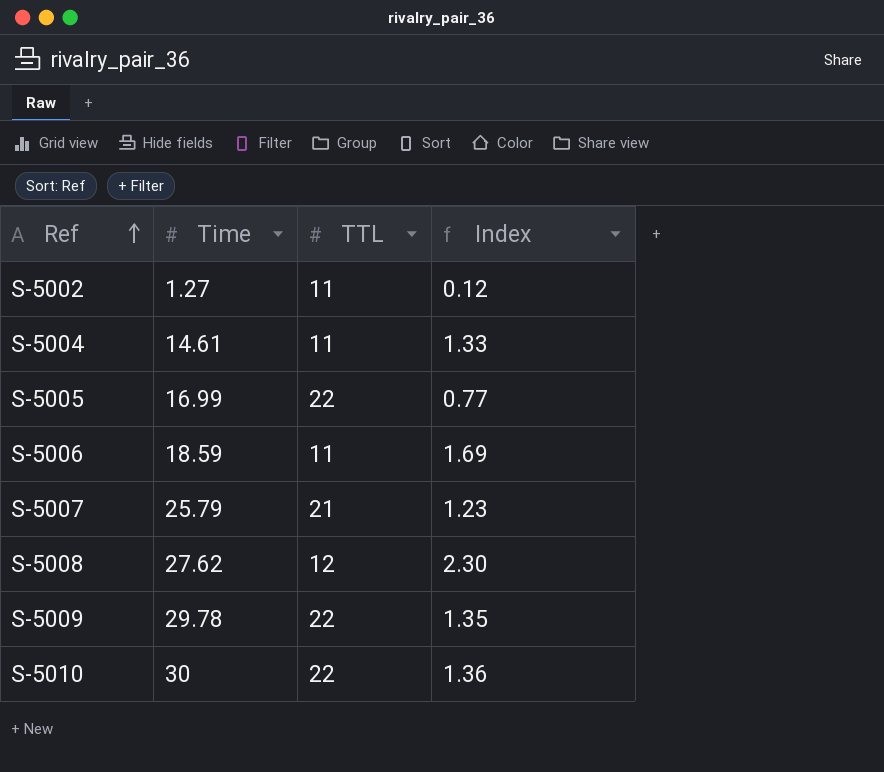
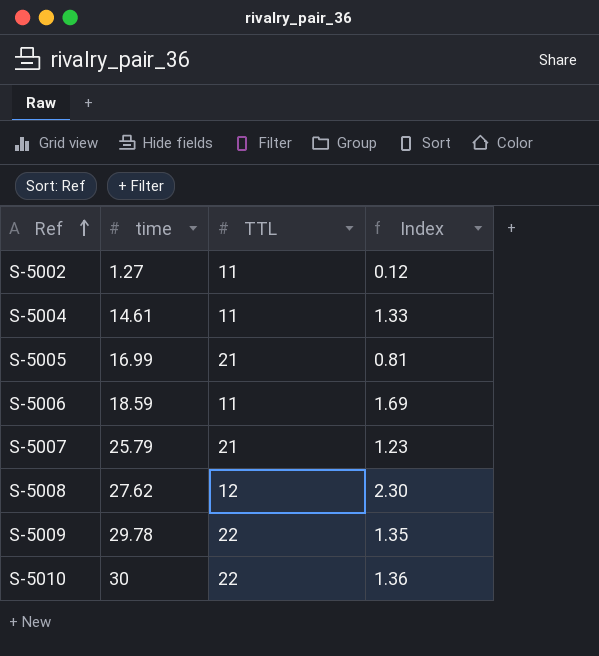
column name: Time -> time
S-5005 | TTL: 22 -> 21
S-5005 | Index: 0.77 -> 0.81

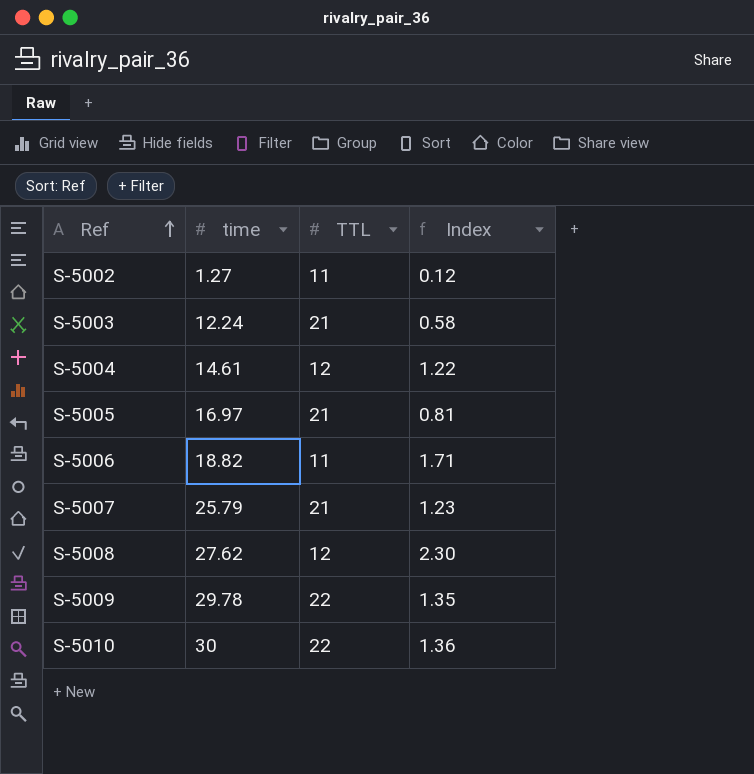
row S-5003: none -> 12.24 | 21 | 0.58
S-5004 | TTL: 11 -> 12
S-5004 | Index: 1.33 -> 1.22
S-5005 | time: 16.99 -> 16.97
S-5006 | time: 18.59 -> 18.82
S-5006 | Index: 1.69 -> 1.71

